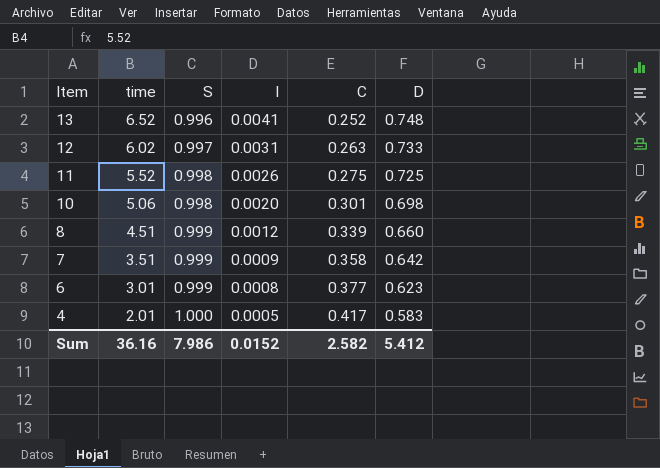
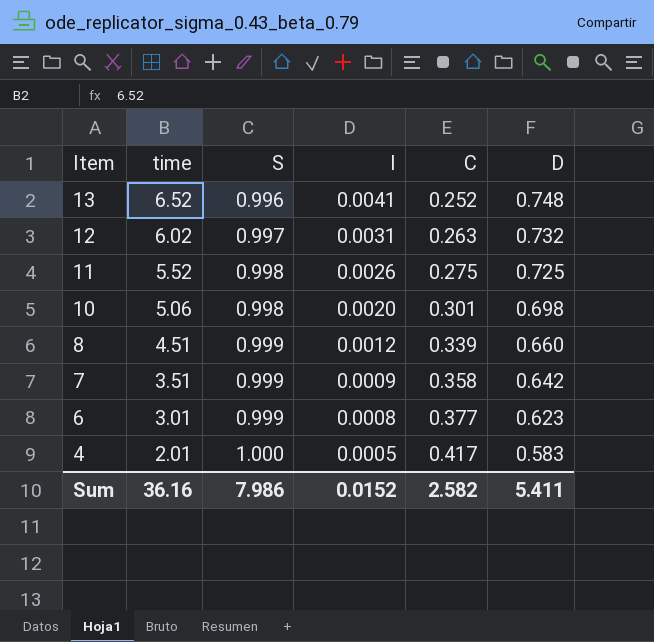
12 | D: 0.733 -> 0.732
Sum | D: 5.412 -> 5.411

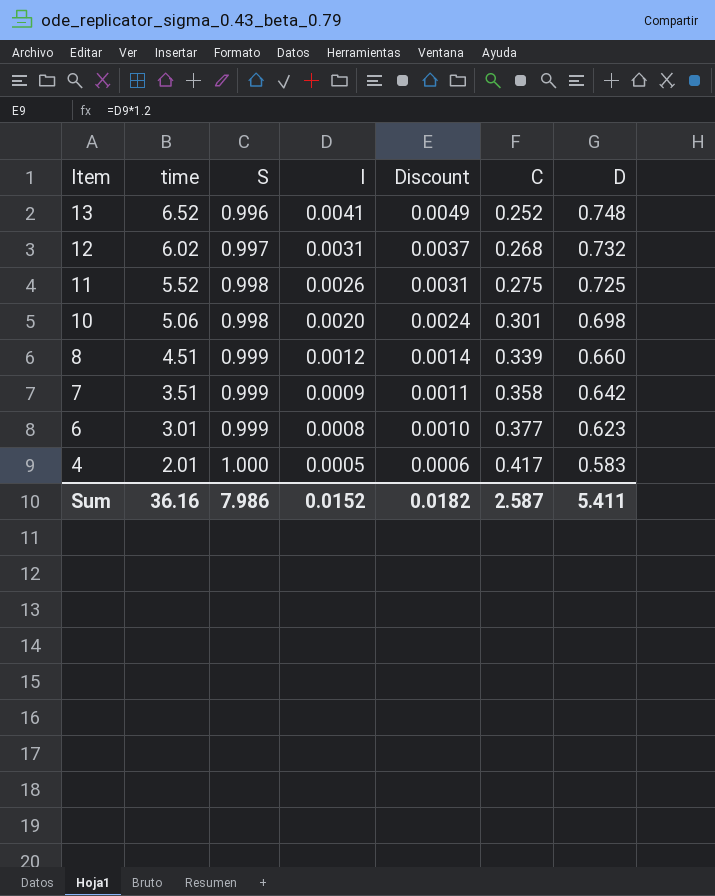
column Discount | formula: none -> [I] * 1.2
12 | C: 0.263 -> 0.268
Sum | C: 2.582 -> 2.587

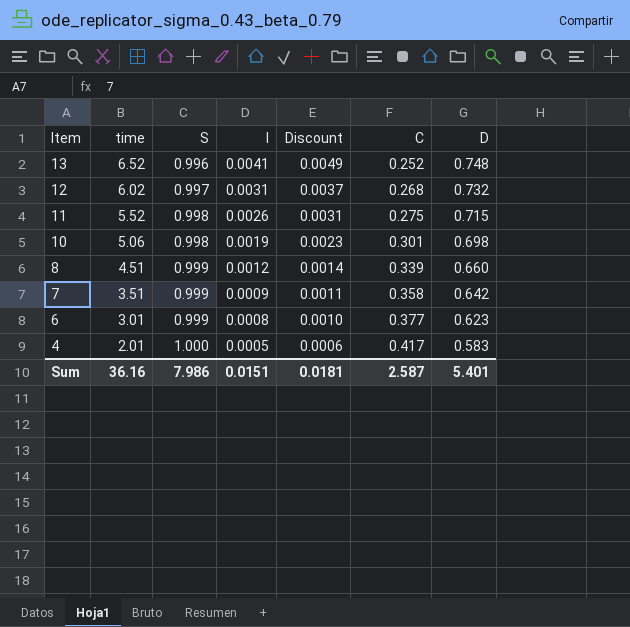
11 | D: 0.725 -> 0.715
10 | I: 0.0020 -> 0.0019
10 | Discount: 0.0024 -> 0.0023
Sum | I: 0.0152 -> 0.0151
Sum | Discount: 0.0182 -> 0.0181
Sum | D: 5.411 -> 5.401

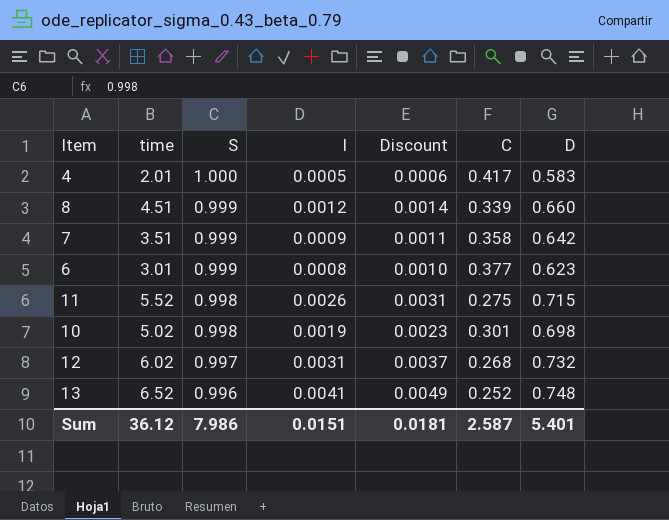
row order: Item descending -> S descending
10 | time: 5.06 -> 5.02
Sum | time: 36.16 -> 36.12

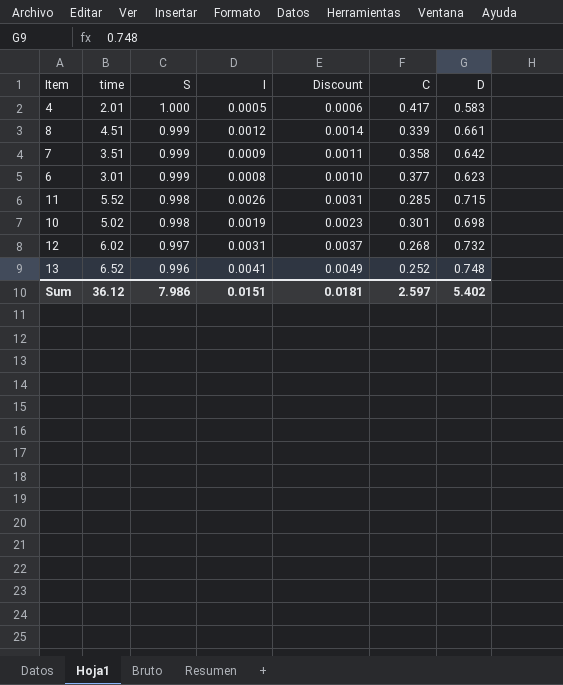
8 | D: 0.660 -> 0.661
11 | C: 0.275 -> 0.285
Sum | C: 2.587 -> 2.597
Sum | D: 5.401 -> 5.402

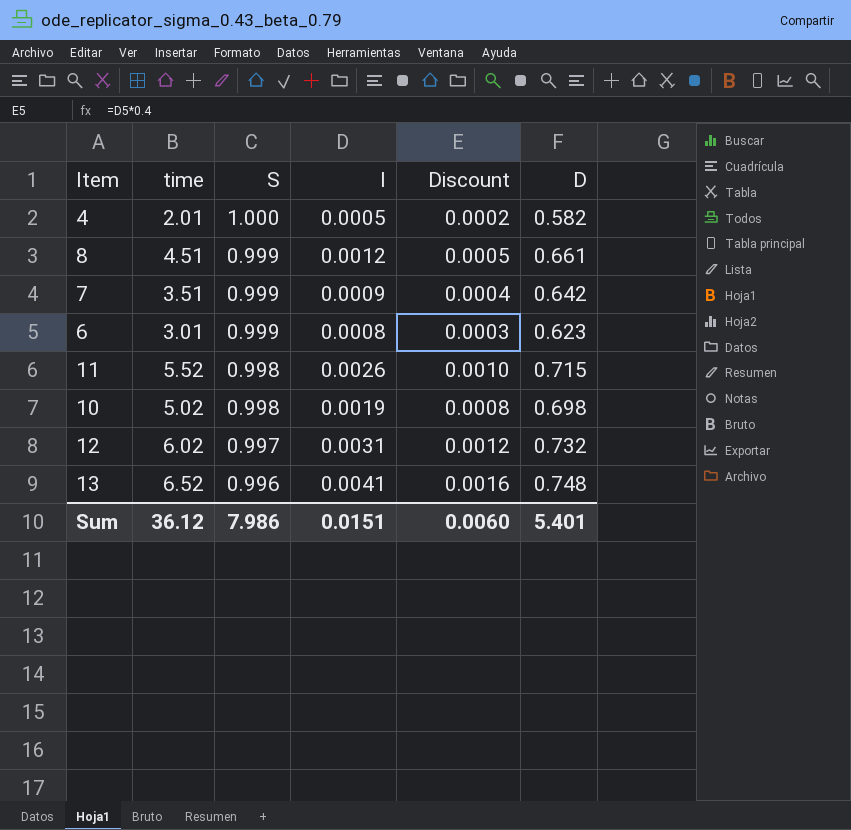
column C | position: 6 -> none
column Discount | formula: [I] * 1.2 -> [I] * 0.4
4 | D: 0.583 -> 0.582
Sum | Discount: 0.0181 -> 0.0060
Sum | D: 5.402 -> 5.401

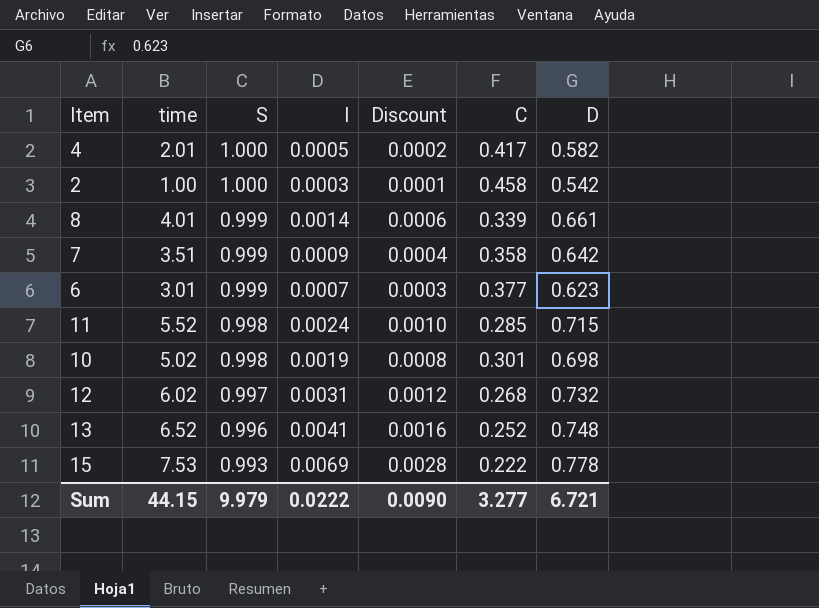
column C | position: none -> 6
row 2: none -> 1.00 | 1.000 | 0.0003 | 0.0001 | 0.458 | 0.542
8 | time: 4.51 -> 4.01
8 | I: 0.0012 -> 0.0014
8 | Discount: 0.0005 -> 0.0006
6 | I: 0.0008 -> 0.0007
11 | I: 0.0026 -> 0.0024
row 15: none -> 7.53 | 0.993 | 0.0069 | 0.0028 | 0.222 | 0.778
Sum | time: 36.12 -> 44.15
Sum | S: 7.986 -> 9.979
Sum | I: 0.0151 -> 0.0222
Sum | Discount: 0.0060 -> 0.0090
Sum | D: 5.401 -> 6.721

